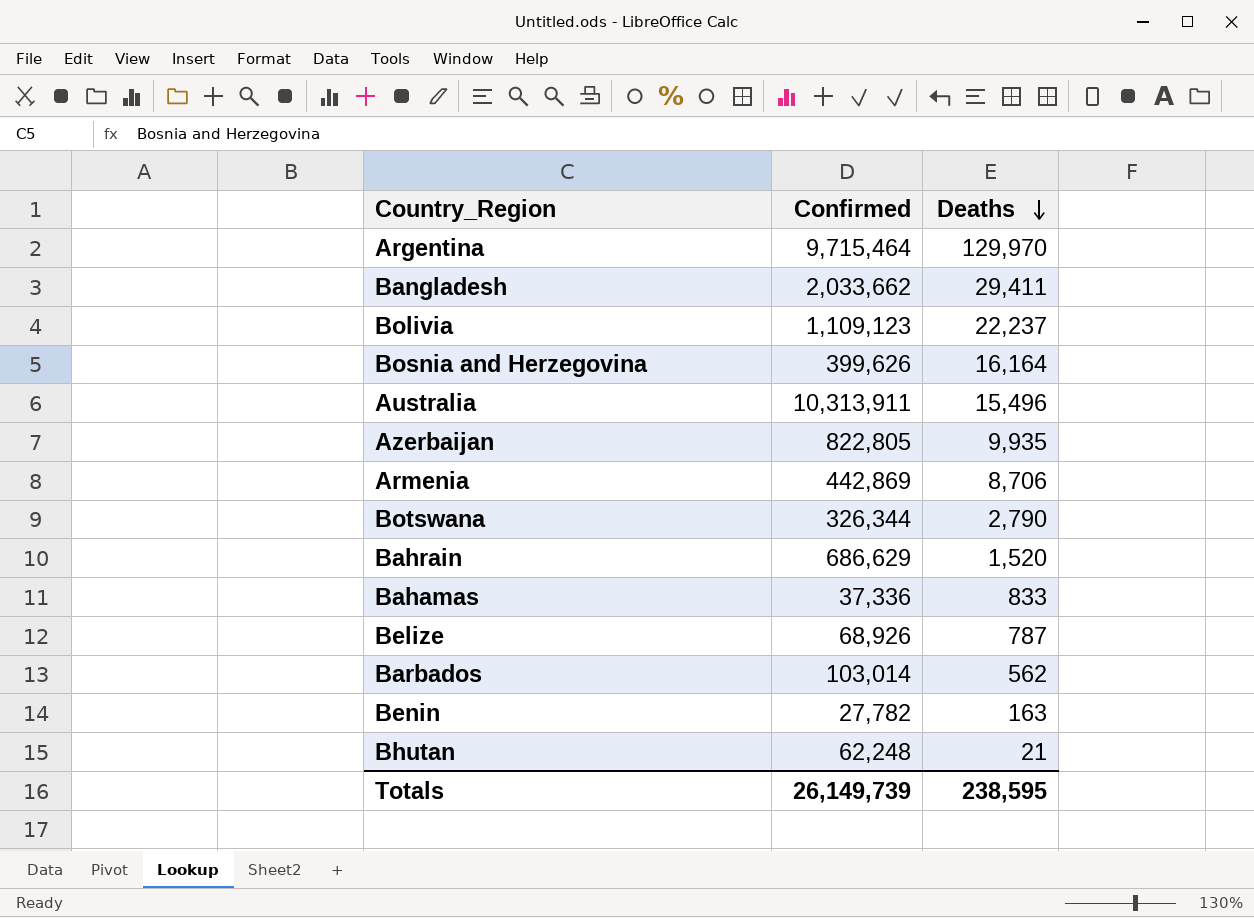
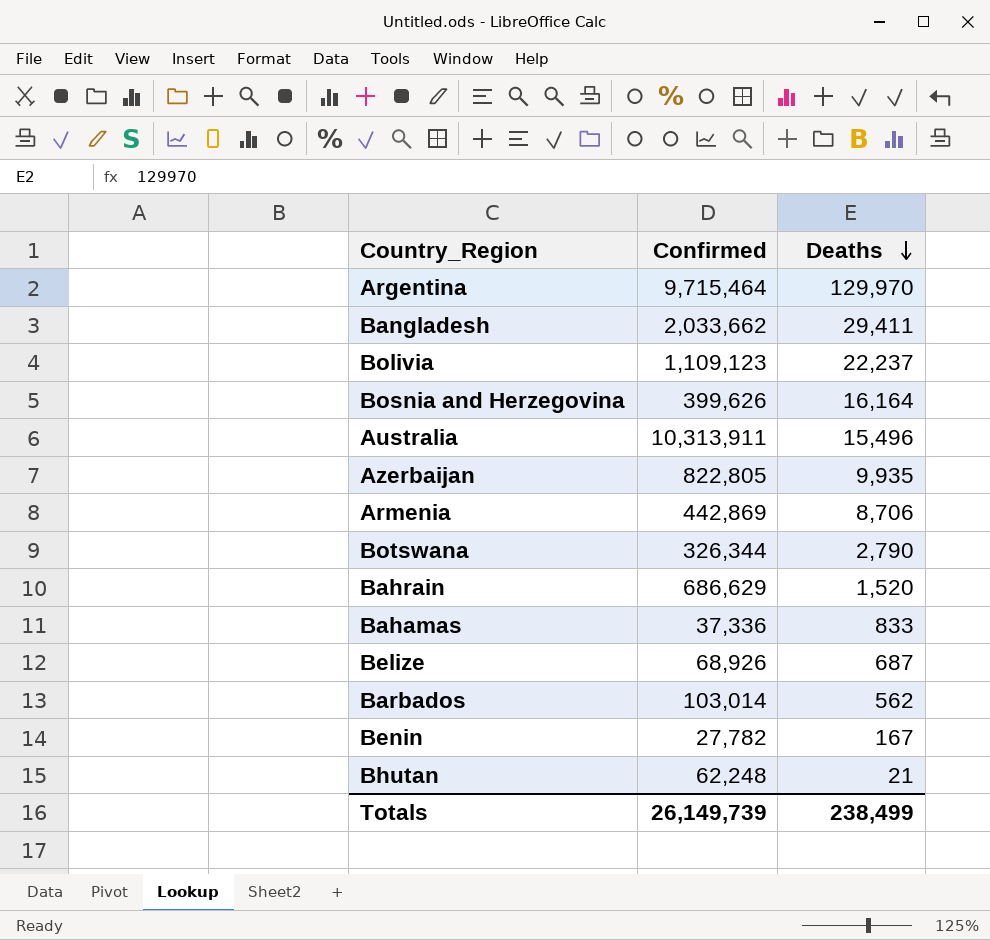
Belize | Deaths: 787 -> 687
Benin | Deaths: 163 -> 167
Totals | Deaths: 238,595 -> 238,499

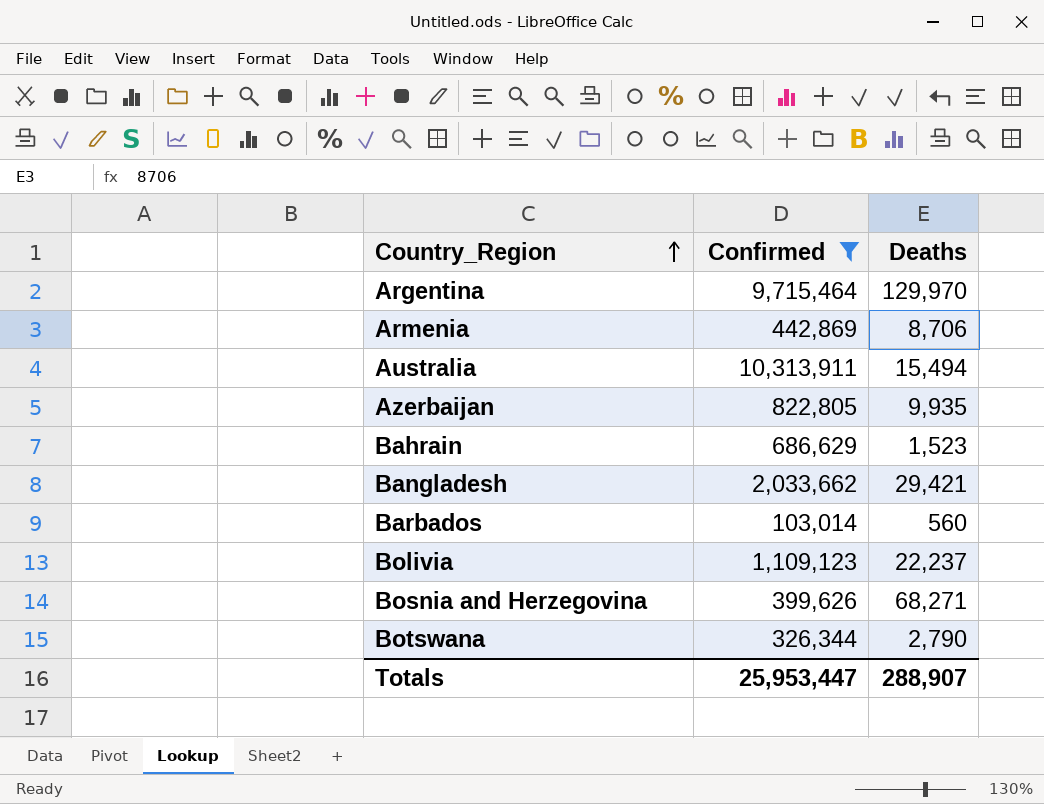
filter: none -> Confirmed >= 103,014
row order: Deaths descending -> Country_Region ascending
Australia | Deaths: 15,496 -> 15,494
Bahrain | Deaths: 1,520 -> 1,523
Bangladesh | Deaths: 29,411 -> 29,421
Barbados | Deaths: 562 -> 560
Bosnia and Herzegovina | Deaths: 16,164 -> 68,271
Totals | Confirmed: 26,149,739 -> 25,953,447
Totals | Deaths: 238,499 -> 288,907

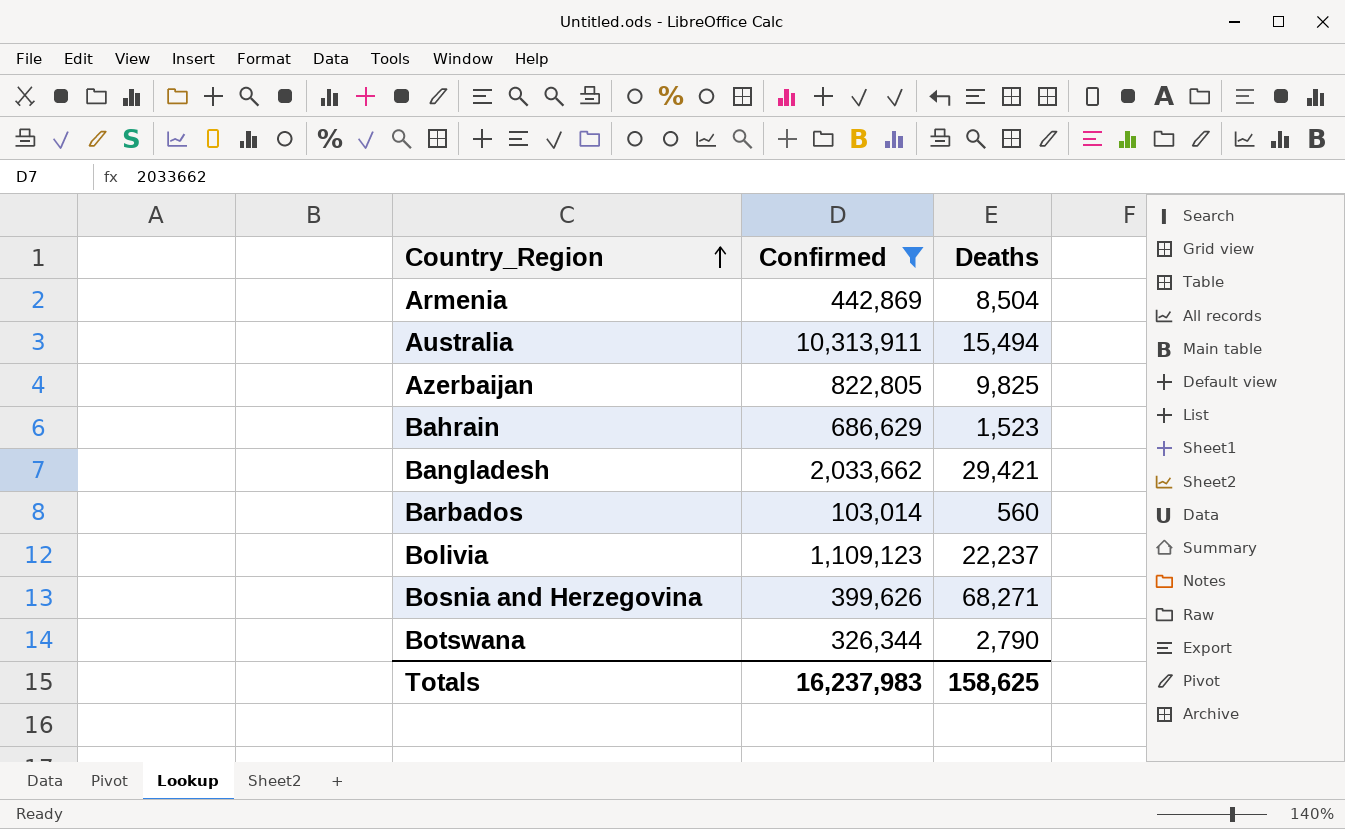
row Argentina: 9,715,464 | 129,970 -> none
Armenia | Deaths: 8,706 -> 8,504
Azerbaijan | Deaths: 9,935 -> 9,825
Totals | Confirmed: 25,953,447 -> 16,237,983
Totals | Deaths: 288,907 -> 158,625

